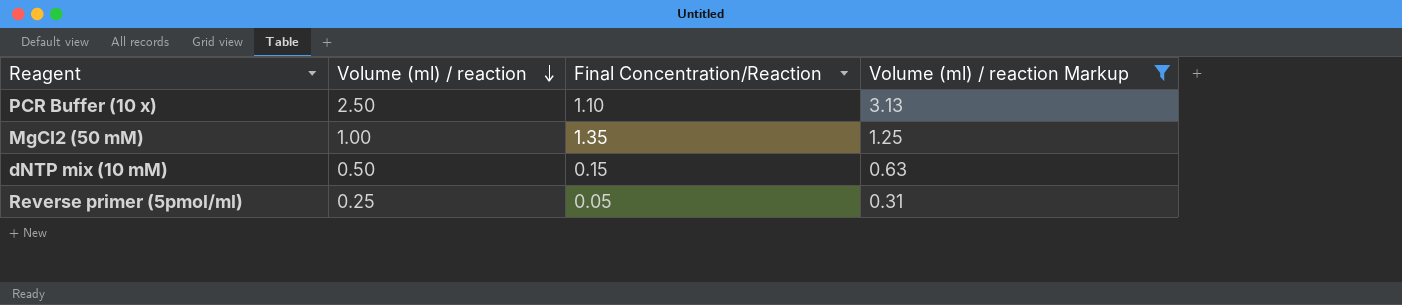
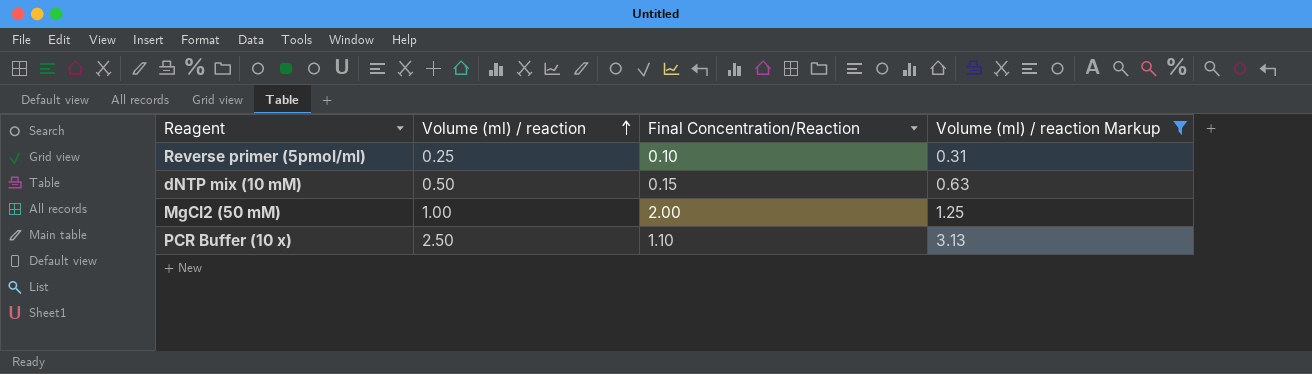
row order: Volume (ml) / reaction descending -> Volume (ml) / reaction ascending
Reverse primer (5pmol/ml) | Final Concentration/Reaction: 0.05 -> 0.10
MgCI2 (50 mM) | Final Concentration/Reaction: 1.35 -> 2.00

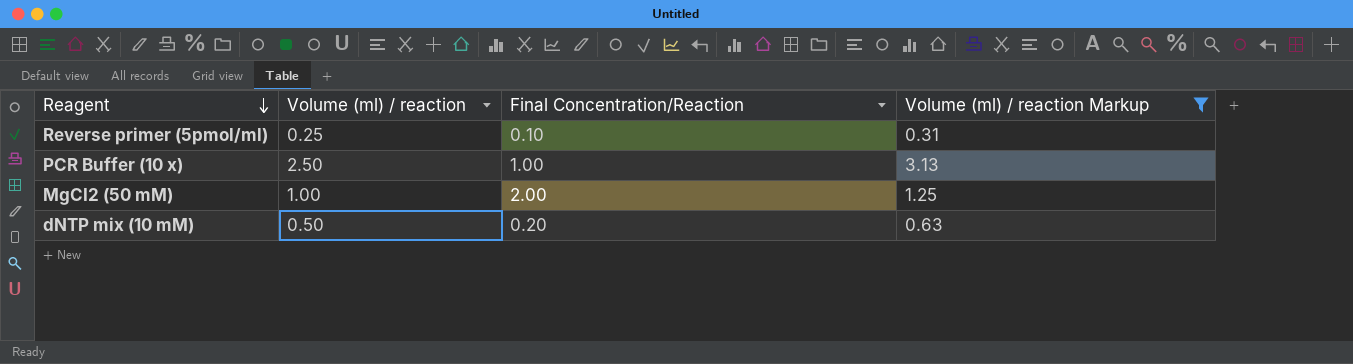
row order: Volume (ml) / reaction ascending -> Reagent descending
PCR Buffer (10 x) | Final Concentration/Reaction: 1.10 -> 1.00
dNTP mix (10 mM) | Final Concentration/Reaction: 0.15 -> 0.20

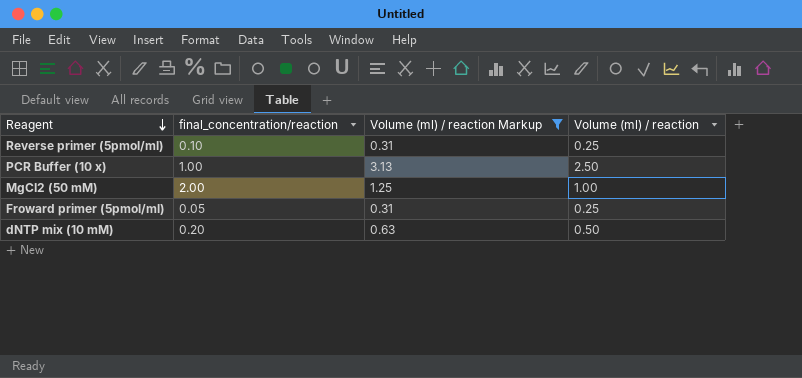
column name: Final Concentration/Reaction -> final_concentration/reaction
column Volume (ml) / reaction | position: 2 -> 4
row Froward primer (5pmol/ml): none -> 0.05 | 0.31 | 0.25

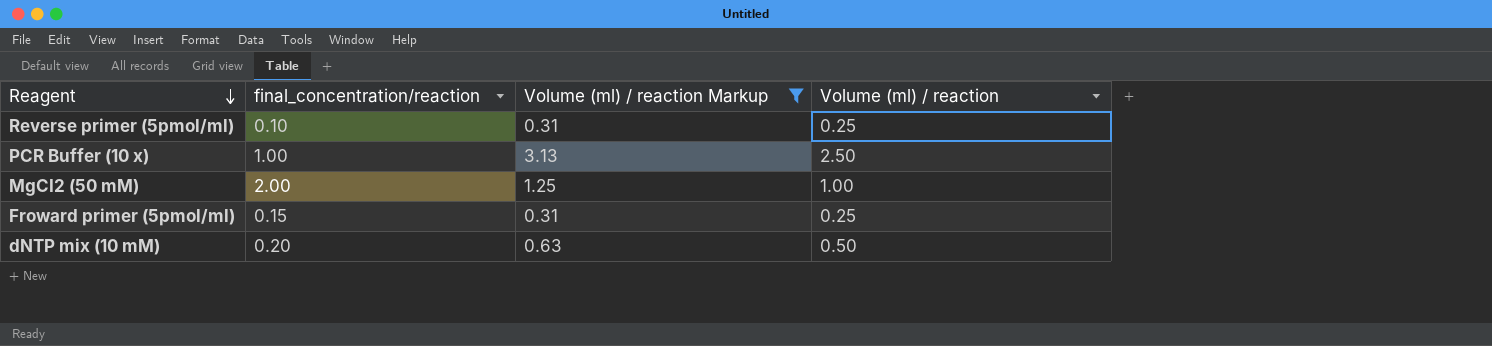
Froward primer (5pmol/ml) | final_concentration/reaction: 0.05 -> 0.15

